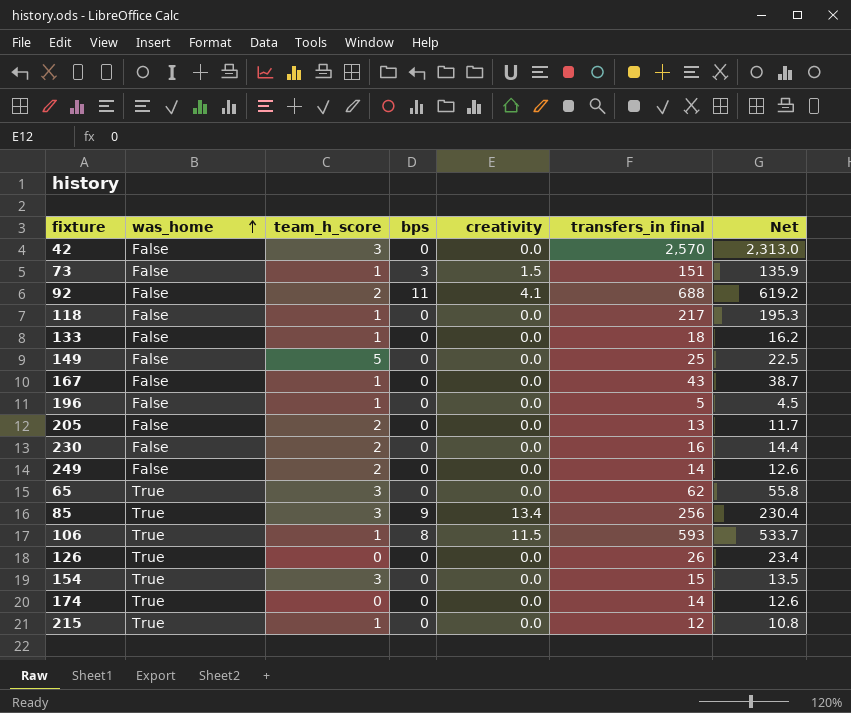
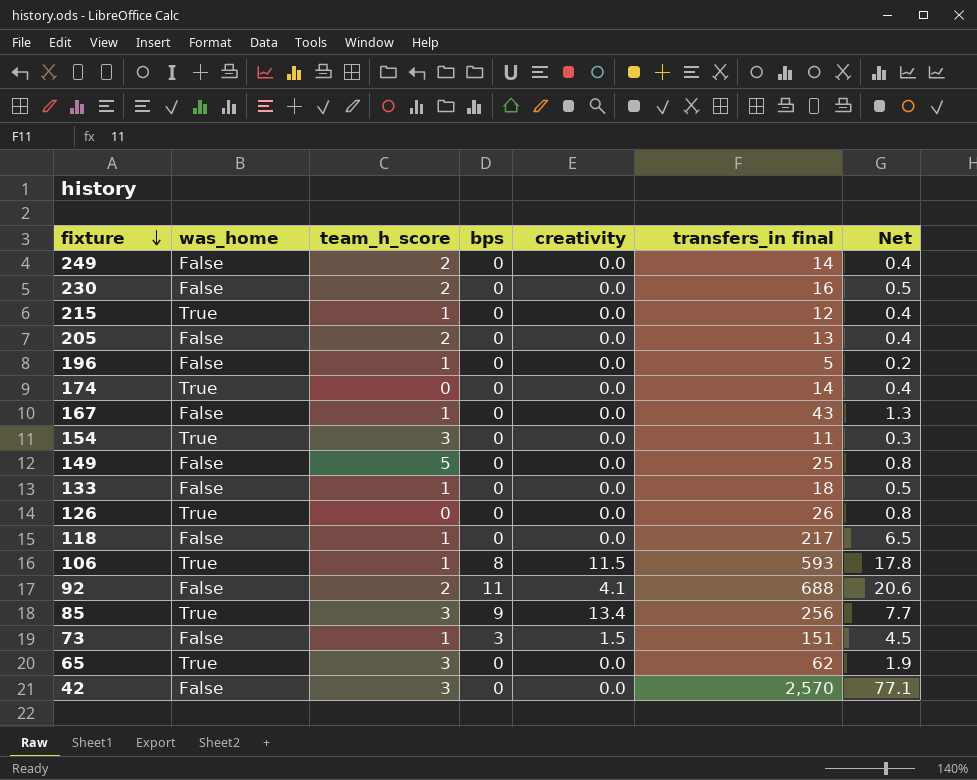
row order: was_home ascending -> fixture descending
column Net | formula: [transfers_in final] * 0.9 -> [transfers_in final] * 0.03
154 | transfers_in final: 15 -> 11

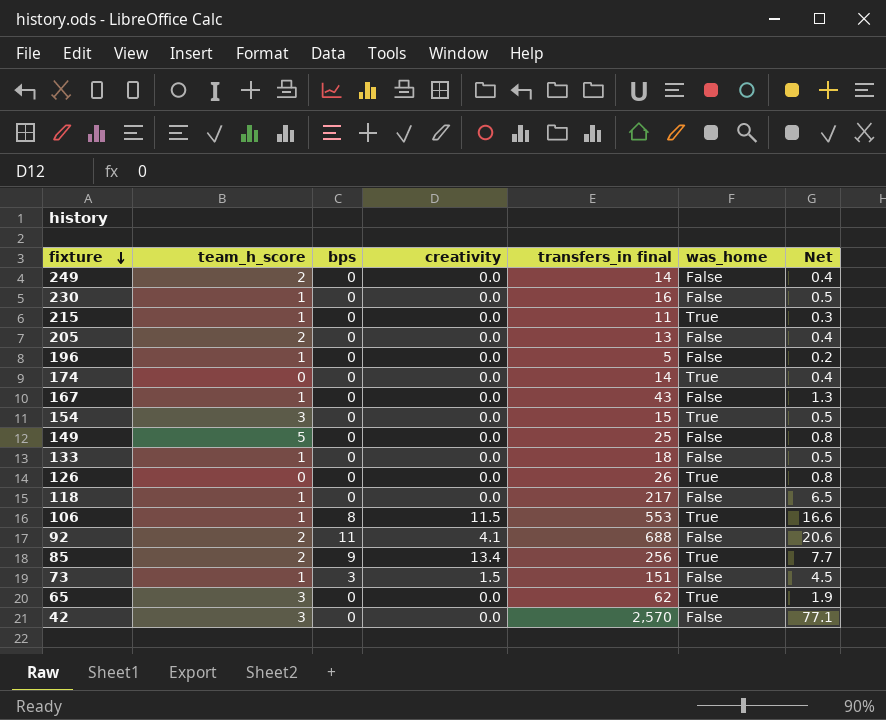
column was_home | position: 2 -> 6
230 | team_h_score: 2 -> 1
215 | transfers_in final: 12 -> 11
215 | Net: 0.4 -> 0.3
154 | transfers_in final: 11 -> 15
154 | Net: 0.3 -> 0.5
106 | transfers_in final: 593 -> 553
106 | Net: 17.8 -> 16.6
85 | team_h_score: 3 -> 2

